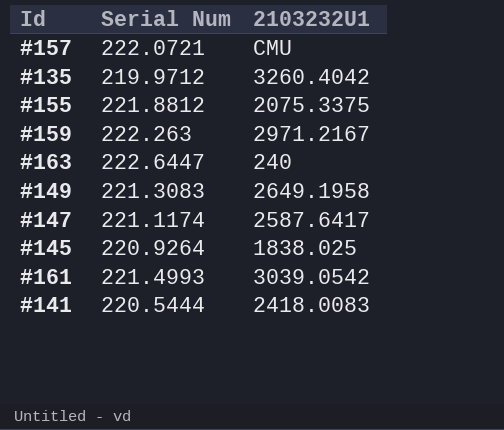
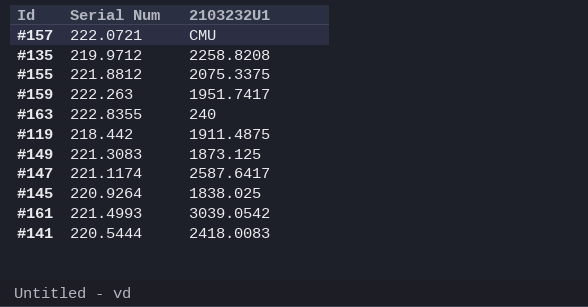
#135 | 2103232U1: 3260.4042 -> 2258.8208
#159 | 2103232U1: 2971.2167 -> 1951.7417
#163 | Serial Num: 222.6447 -> 222.8355
row #119: none -> 218.442 | 1911.4875
#149 | 2103232U1: 2649.1958 -> 1873.125

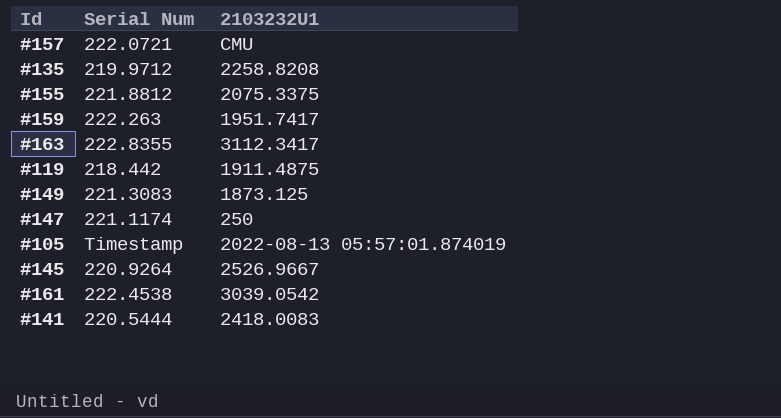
#163 | 2103232U1: 240 -> 3112.3417
#147 | 2103232U1: 2587.6417 -> 250
row #105: none -> Timestamp | 2022-08-13 05:57:01.874019
#145 | 2103232U1: 1838.025 -> 2526.9667
#161 | Serial Num: 221.4993 -> 222.4538

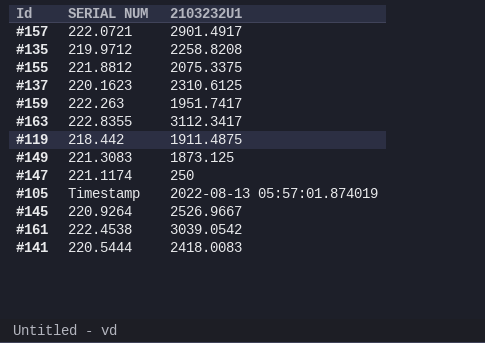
column name: Serial Num -> SERIAL NUM
#157 | 2103232U1: CMU -> 2901.4917
row #137: none -> 220.1623 | 2310.6125

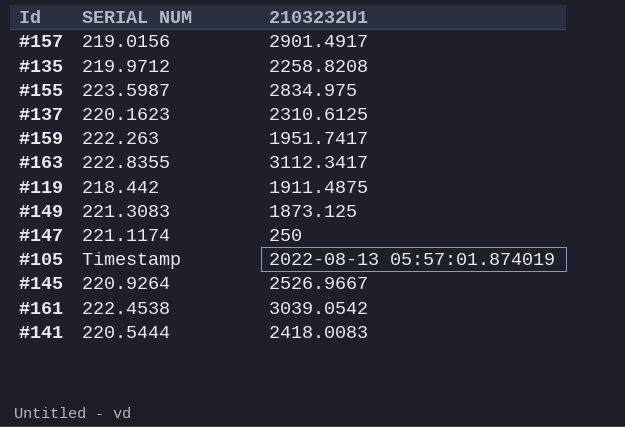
#157 | SERIAL NUM: 222.0721 -> 219.0156
#155 | SERIAL NUM: 221.8812 -> 223.5987
#155 | 2103232U1: 2075.3375 -> 2834.975

